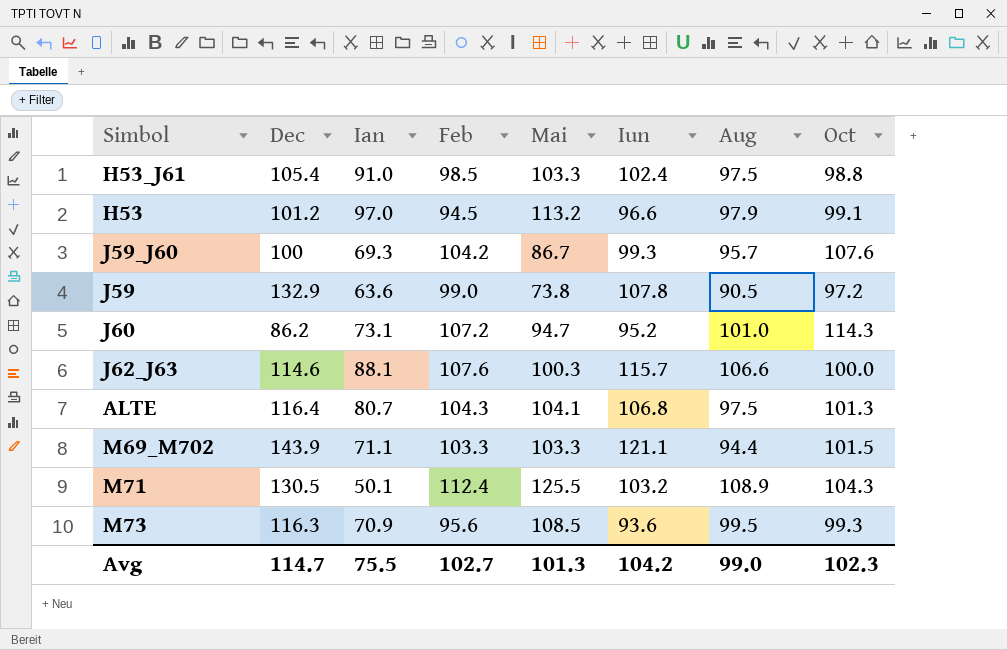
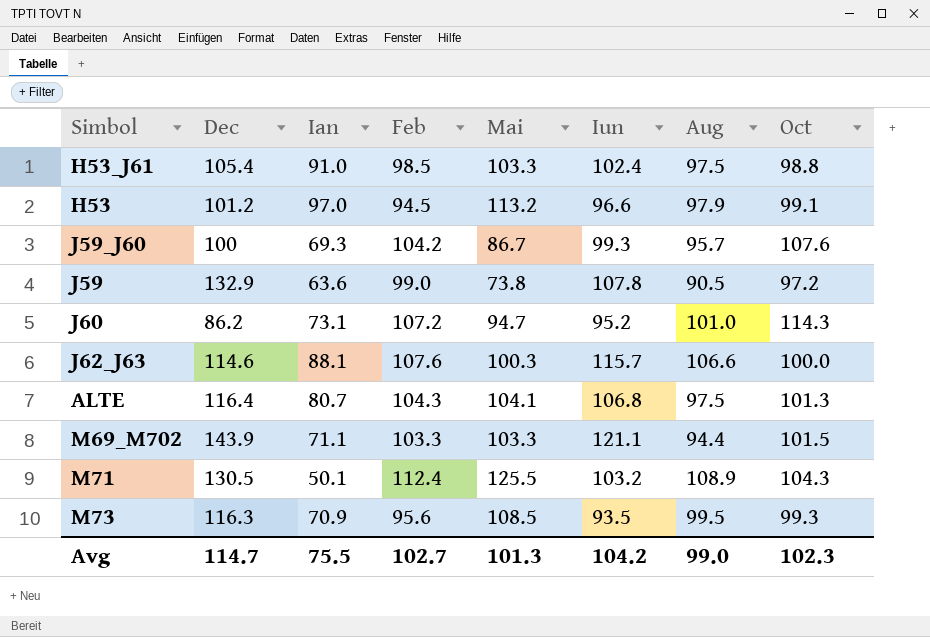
M73 | Iun: 93.6 -> 93.5

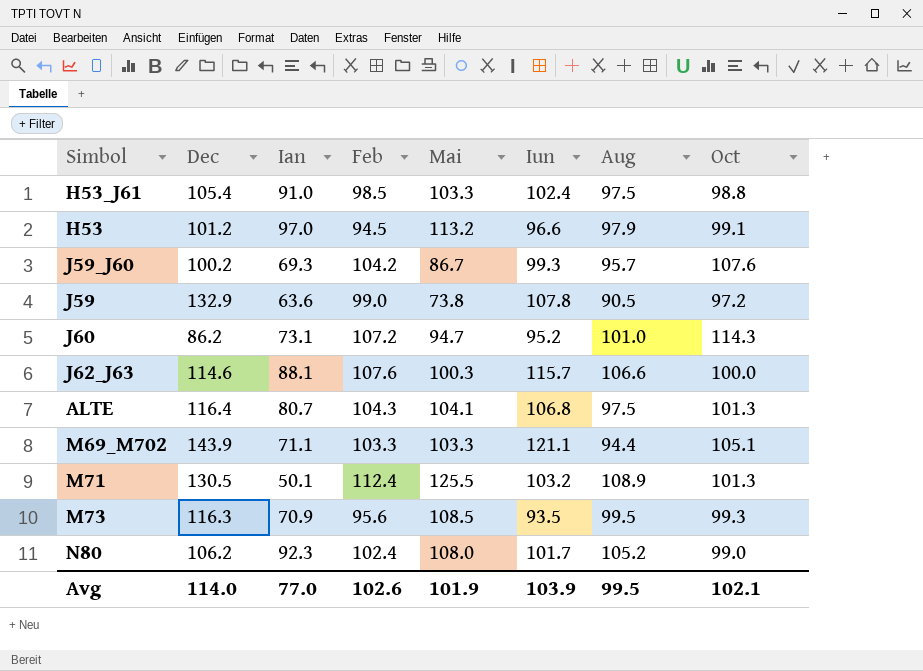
J59_J60 | Dec: 100 -> 100.2
M69_M702 | Oct: 101.5 -> 105.1
M71 | Oct: 104.3 -> 101.3
row N80: none -> 106.2 | 92.3 | 102.4 | 108.0 | 101.7 | 105.2 | 99.0
Avg | Dec: 114.7 -> 114.0
Avg | Ian: 75.5 -> 77.0
Avg | Feb: 102.7 -> 102.6
Avg | Mai: 101.3 -> 101.9
Avg | Iun: 104.2 -> 103.9
Avg | Aug: 99.0 -> 99.5
Avg | Oct: 102.3 -> 102.1

